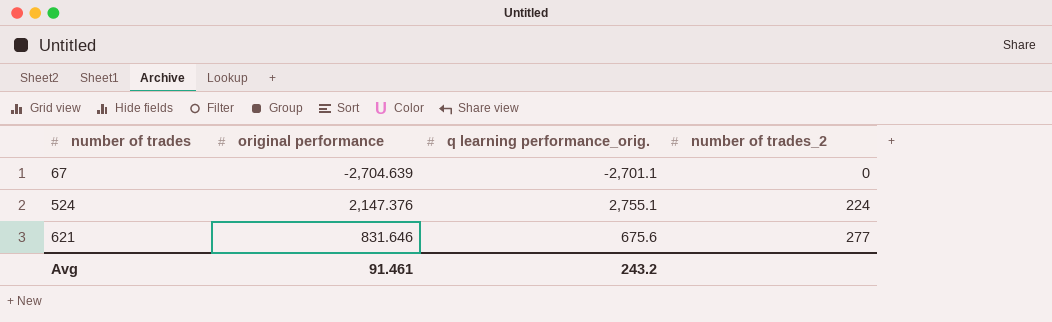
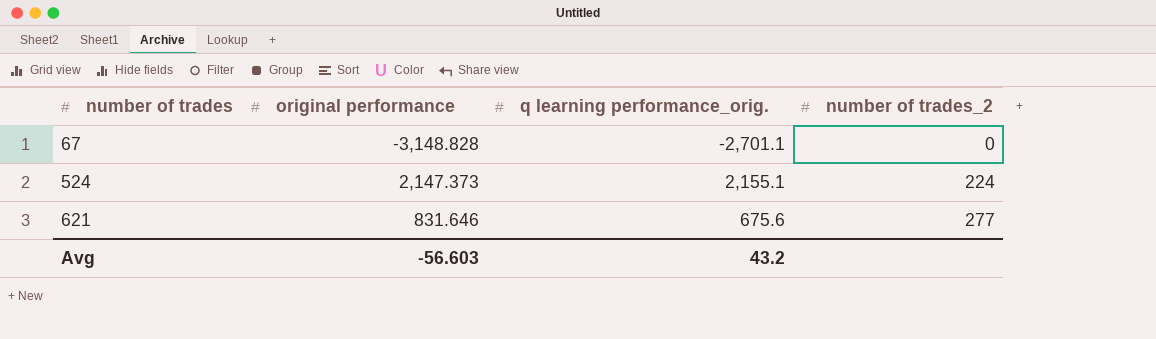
67 | original performance: -2,704.639 -> -3,148.828
524 | original performance: 2,147.376 -> 2,147.373
524 | q learning performance_orig.: 2,755.1 -> 2,155.1
Avg | original performance: 91.461 -> -56.603
Avg | q learning performance_orig.: 243.2 -> 43.2

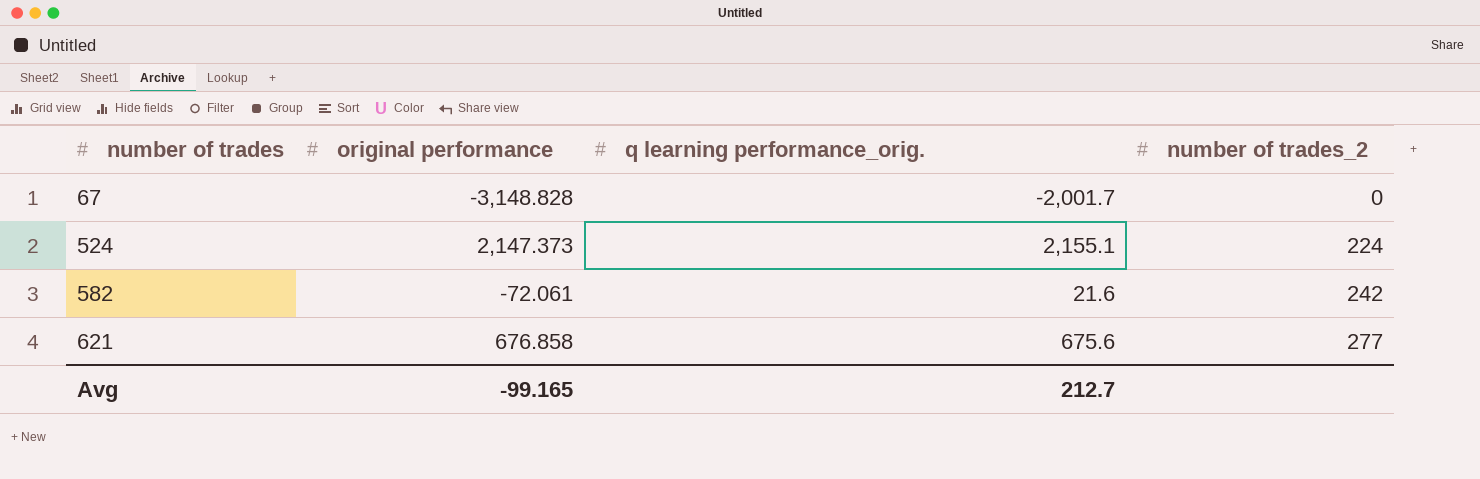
67 | q learning performance_orig.: -2,701.1 -> -2,001.7
row 582: none -> -72.061 | 21.6 | 242
621 | original performance: 831.646 -> 676.858
Avg | original performance: -56.603 -> -99.165
Avg | q learning performance_orig.: 43.2 -> 212.7

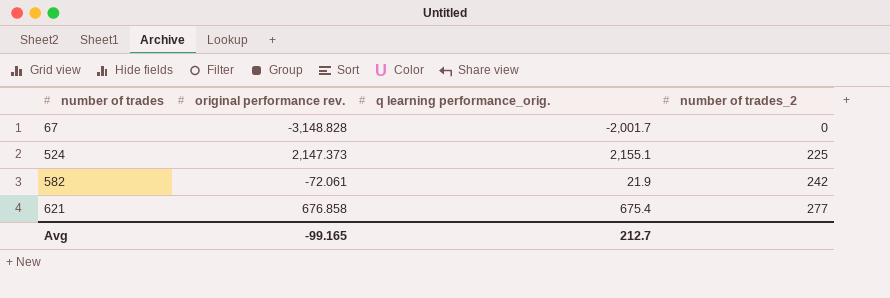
column name: original performance -> original performance rev.
524 | number of trades_2: 224 -> 225
582 | q learning performance_orig.: 21.6 -> 21.9
621 | q learning performance_orig.: 675.6 -> 675.4

